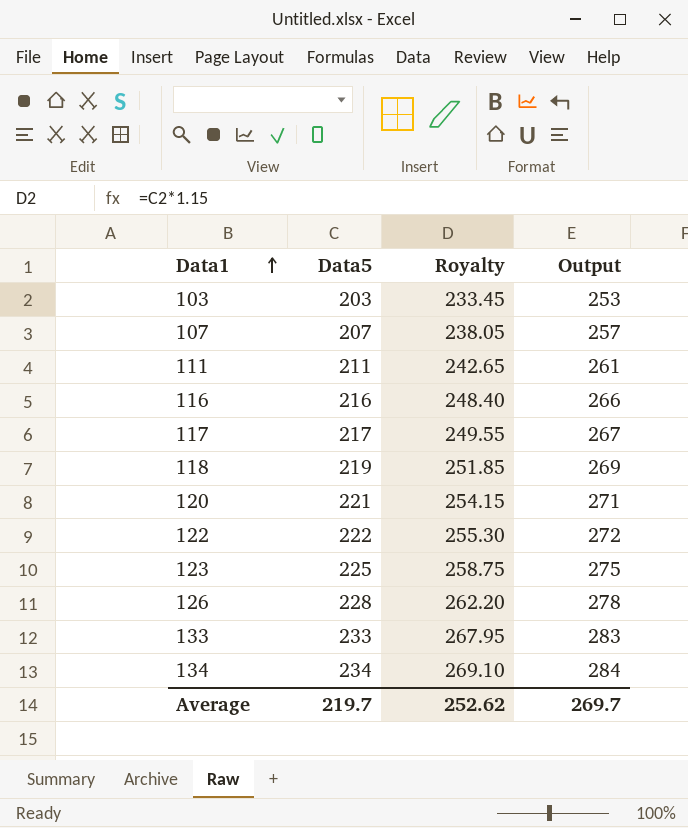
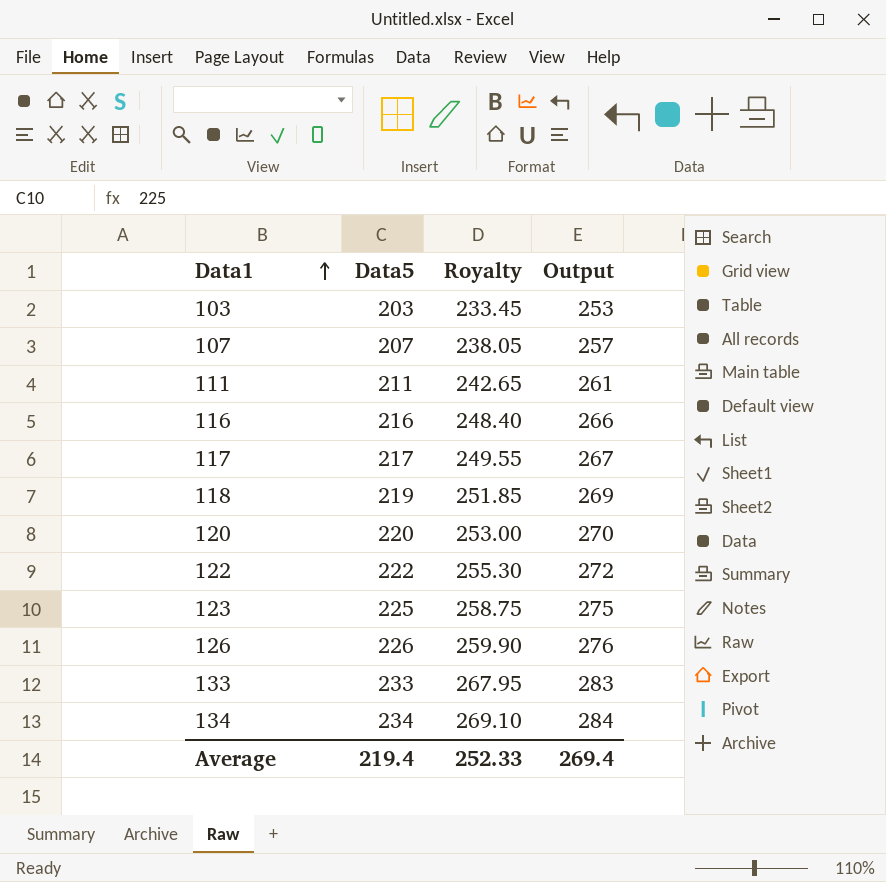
120 | Data5: 221 -> 220
120 | Royalty: 254.15 -> 253.00
120 | Output: 271 -> 270
126 | Data5: 228 -> 226
126 | Royalty: 262.20 -> 259.90
126 | Output: 278 -> 276
Average | Data5: 219.7 -> 219.4
Average | Royalty: 252.62 -> 252.33
Average | Output: 269.7 -> 269.4

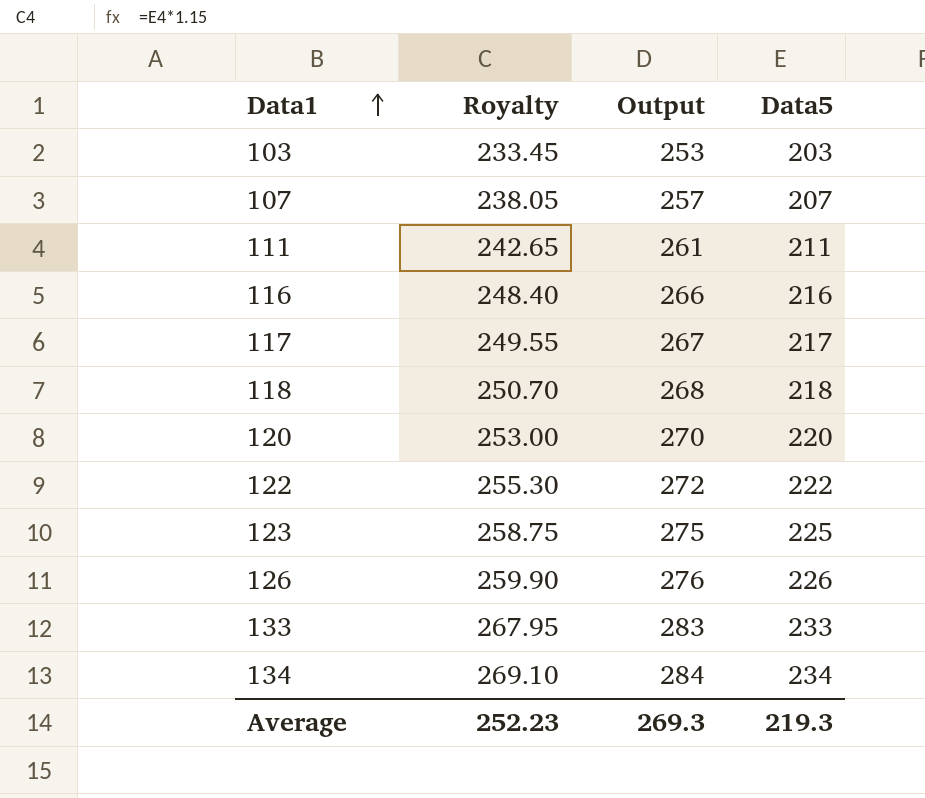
column Data5 | position: 2 -> 4
118 | Royalty: 251.85 -> 250.70
118 | Output: 269 -> 268
118 | Data5: 219 -> 218
Average | Royalty: 252.33 -> 252.23
Average | Output: 269.4 -> 269.3
Average | Data5: 219.4 -> 219.3

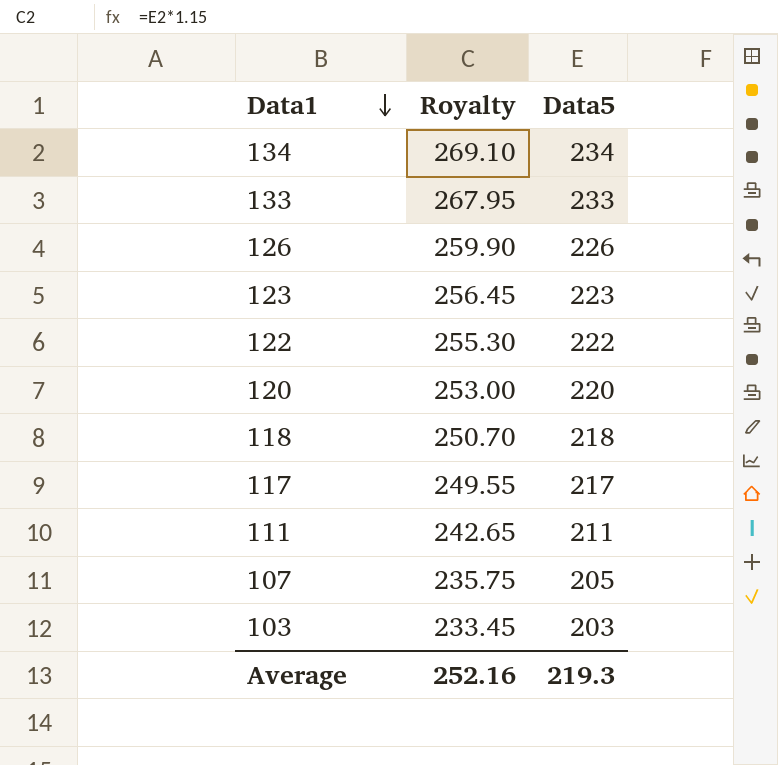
row order: Data1 ascending -> Data1 descending
column Output | formula: [Data5] + 50 -> none
row 116: 248.40 | 266 | 216 -> none
123 | Royalty: 258.75 -> 256.45
123 | Data5: 225 -> 223
107 | Royalty: 238.05 -> 235.75
107 | Data5: 207 -> 205
Average | Royalty: 252.23 -> 252.16

